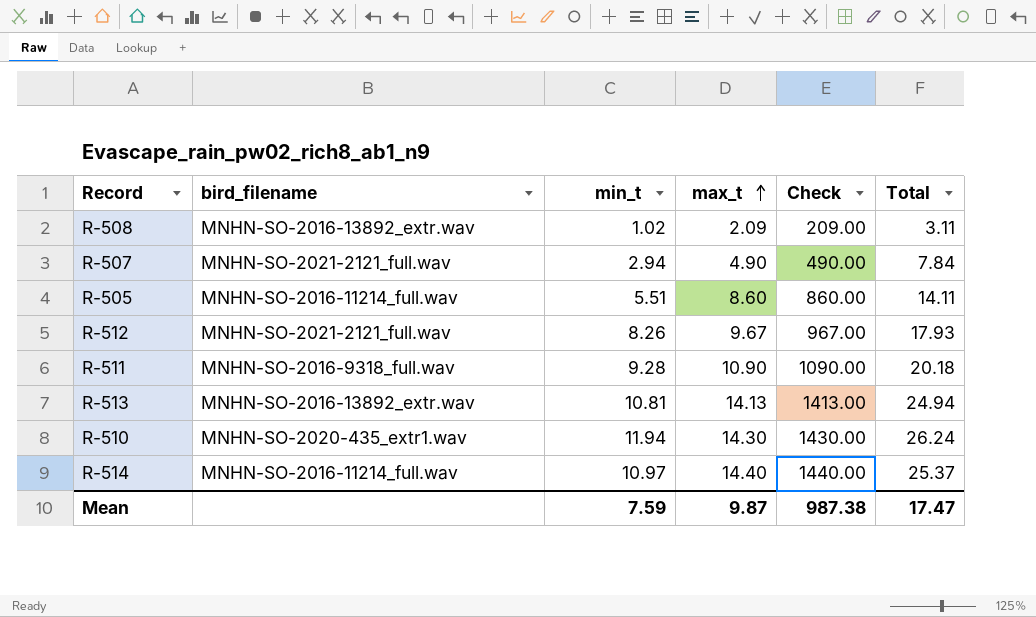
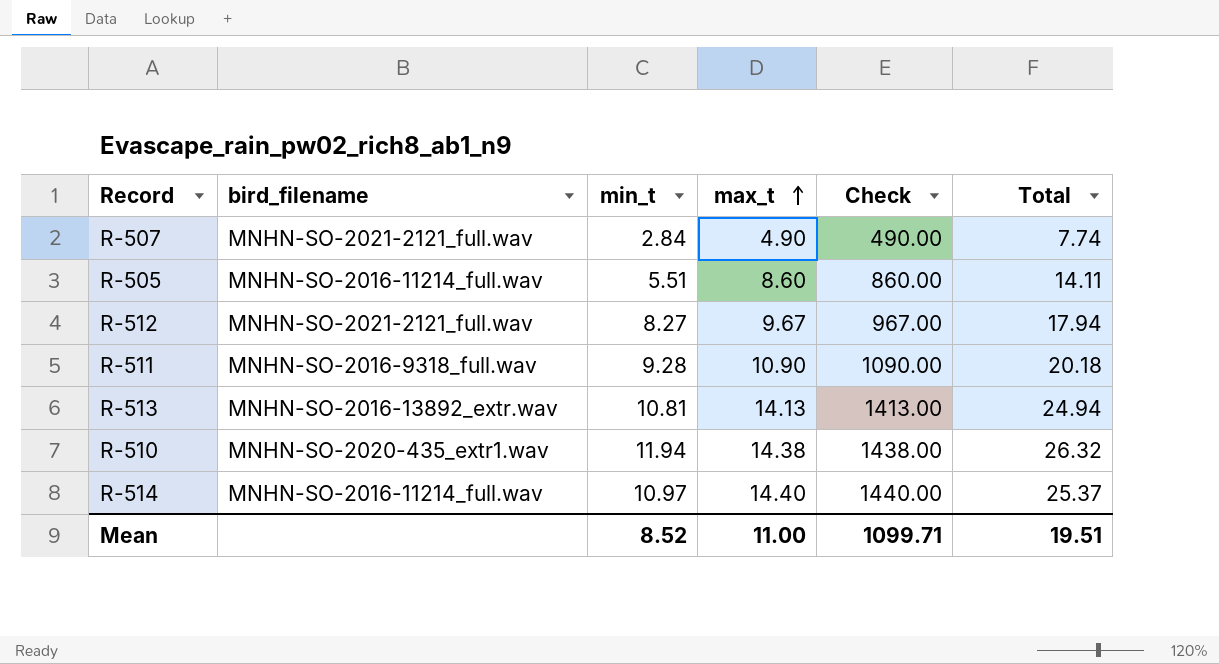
row R-508: MNHN-SO-2016-13892_extr.wav | 1.02 | 2.09 | 209.00 | 3.11 -> none
R-507 | min_t: 2.94 -> 2.84
R-507 | Total: 7.84 -> 7.74
R-512 | min_t: 8.26 -> 8.27
R-512 | Total: 17.93 -> 17.94
R-510 | max_t: 14.30 -> 14.38
R-510 | Check: 1430.00 -> 1438.00
R-510 | Total: 26.24 -> 26.32
Mean | min_t: 7.59 -> 8.52
Mean | max_t: 9.87 -> 11.00
Mean | Check: 987.38 -> 1099.71
Mean | Total: 17.47 -> 19.51

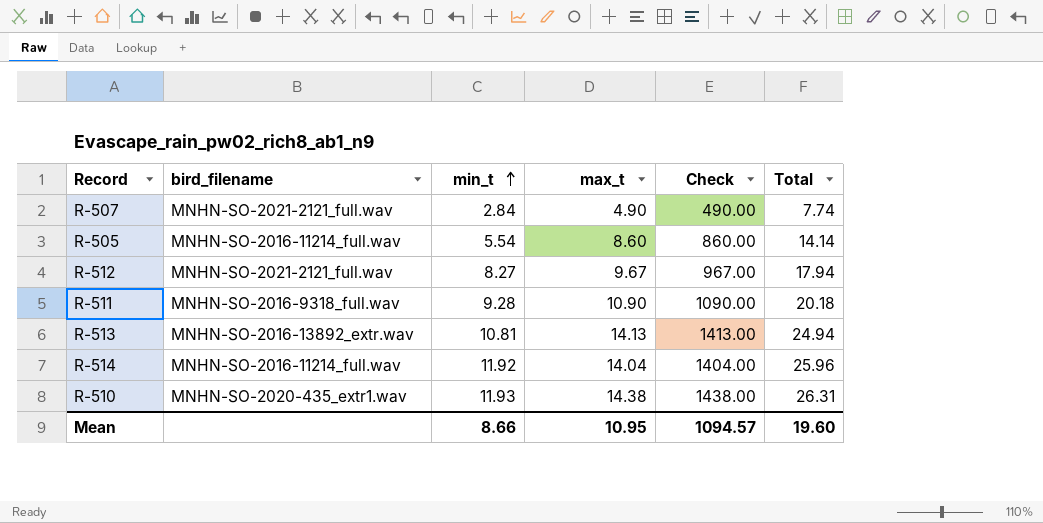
row order: max_t ascending -> min_t ascending
R-505 | min_t: 5.51 -> 5.54
R-505 | Total: 14.11 -> 14.14
R-514 | min_t: 10.97 -> 11.92
R-514 | max_t: 14.40 -> 14.04
R-514 | Check: 1440.00 -> 1404.00
R-514 | Total: 25.37 -> 25.96
R-510 | min_t: 11.94 -> 11.93
R-510 | Total: 26.32 -> 26.31
Mean | min_t: 8.52 -> 8.66
Mean | max_t: 11.00 -> 10.95
Mean | Check: 1099.71 -> 1094.57
Mean | Total: 19.51 -> 19.60

